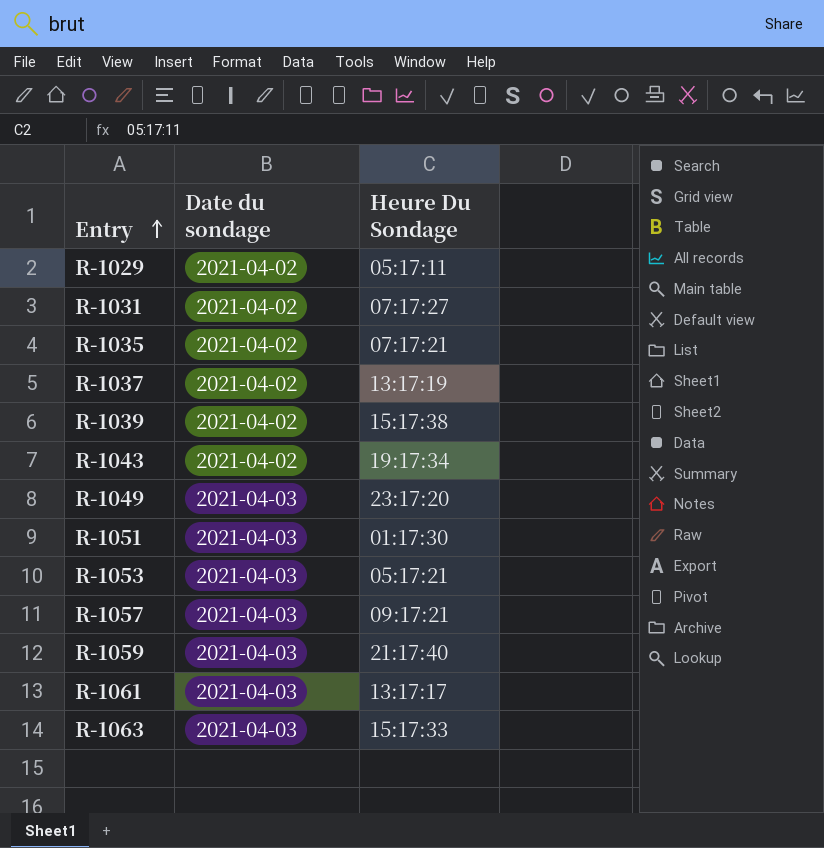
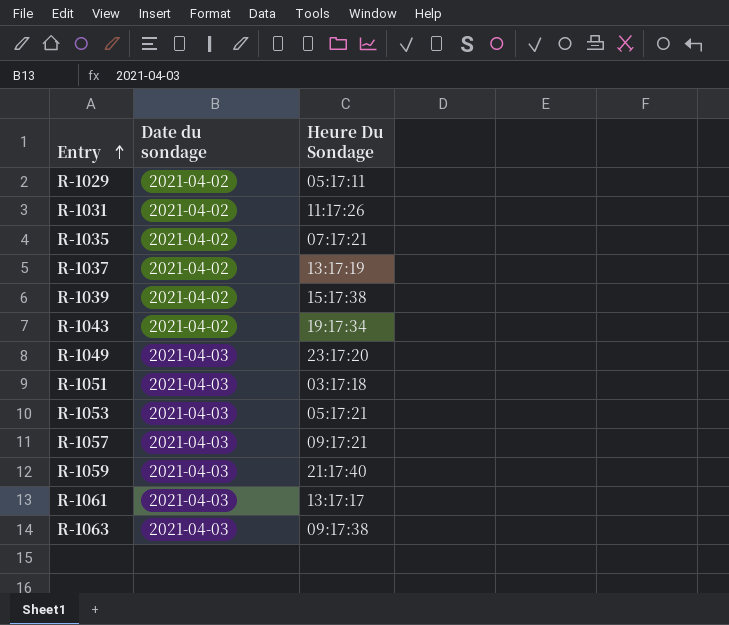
R-1031 | Heure Du Sondage: 07:17:27 -> 11:17:26
R-1051 | Heure Du Sondage: 01:17:30 -> 03:17:18
R-1063 | Heure Du Sondage: 15:17:33 -> 09:17:38

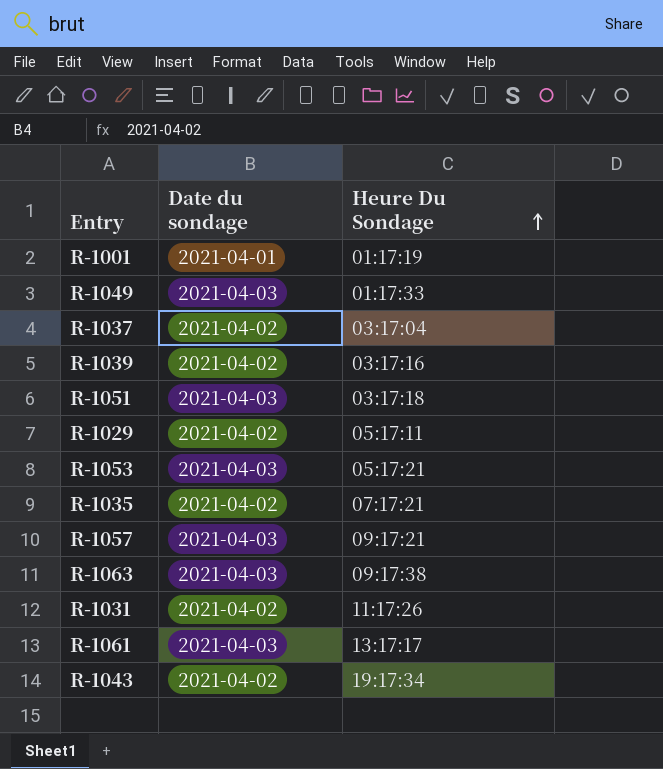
row order: Entry ascending -> Heure Du Sondage ascending
row R-1059: 2021-04-03 | 21:17:40 -> none
row R-1001: none -> 2021-04-01 | 01:17:19
R-1049 | Heure Du Sondage: 23:17:20 -> 01:17:33
R-1037 | Heure Du Sondage: 13:17:19 -> 03:17:04
R-1039 | Heure Du Sondage: 15:17:38 -> 03:17:16

